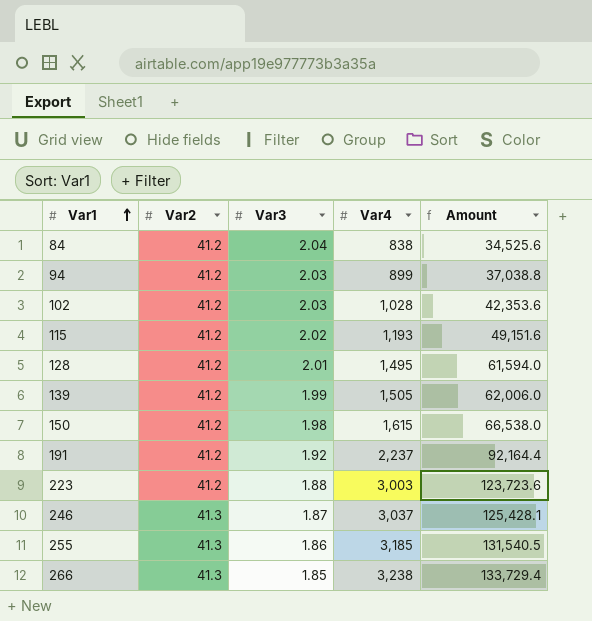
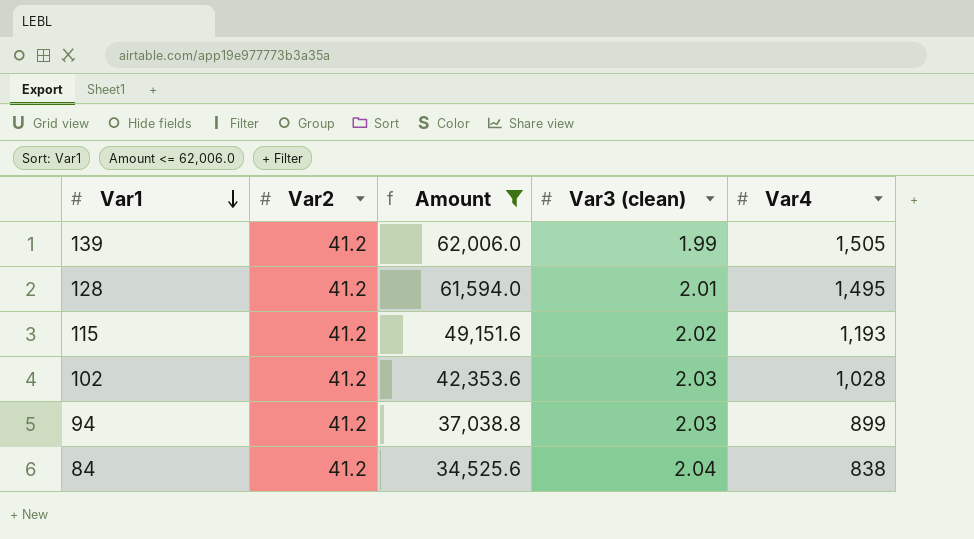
filter: none -> Amount <= 62,006.0
row order: Var1 ascending -> Var1 descending
column Amount | position: 5 -> 3
column name: Var3 -> Var3 (clean)

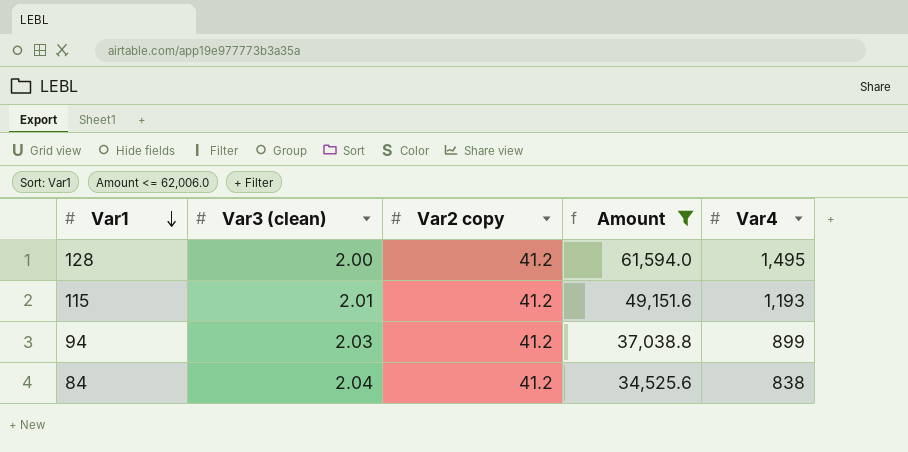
column Var3 (clean) | position: 4 -> 2
column name: Var2 -> Var2 copy
row 139: 41.2 | 62,006.0 | 1.99 | 1,505 -> none
row 102: 41.2 | 42,353.6 | 2.03 | 1,028 -> none
128 | Var3 (clean): 2.01 -> 2.00
115 | Var3 (clean): 2.02 -> 2.01

